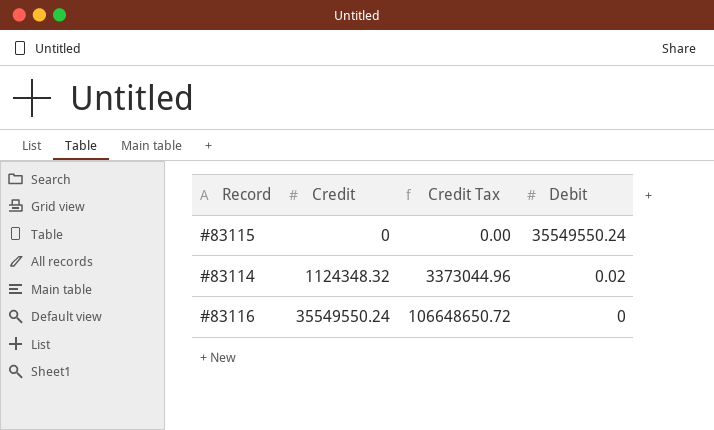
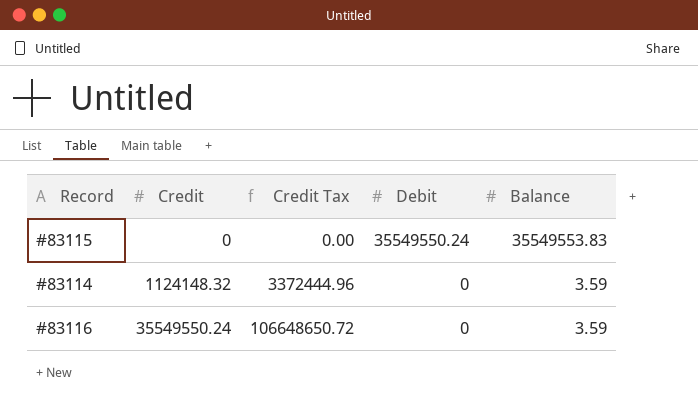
column Balance | position: none -> 5
#83114 | Credit: 1124348.32 -> 1124148.32
#83114 | Credit Tax: 3373044.96 -> 3372444.96
#83114 | Debit: 0.02 -> 0

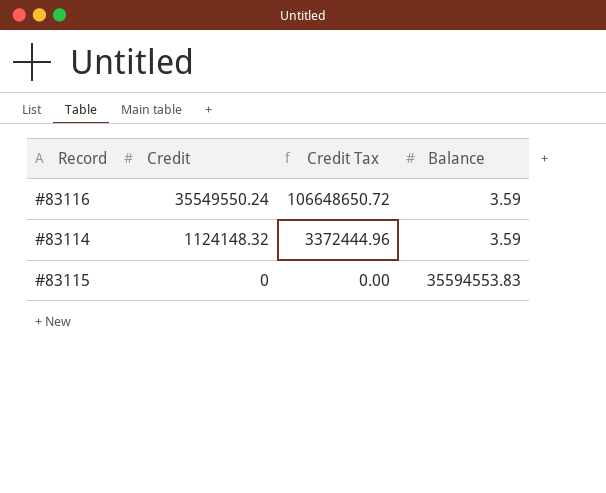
row order: Credit ascending -> Credit descending
column Debit | position: 4 -> none
#83115 | Balance: 35549553.83 -> 35594553.83

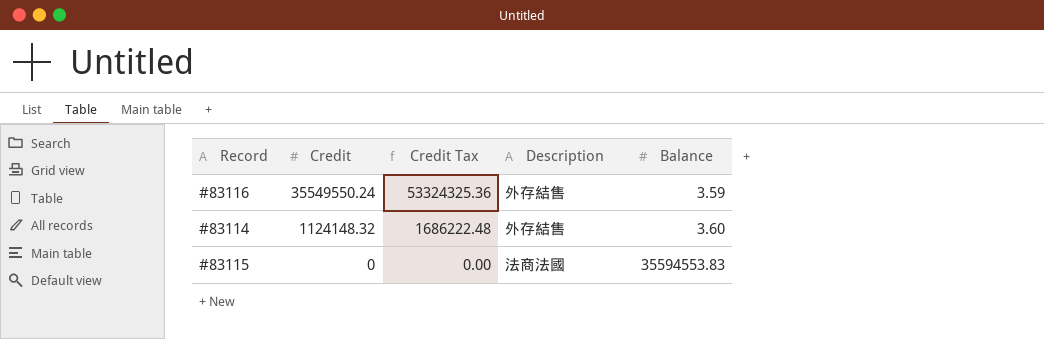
column Credit Tax | formula: [Credit] * 3 -> [Credit] * 1.5
column Description | position: none -> 4
#83114 | Balance: 3.59 -> 3.60

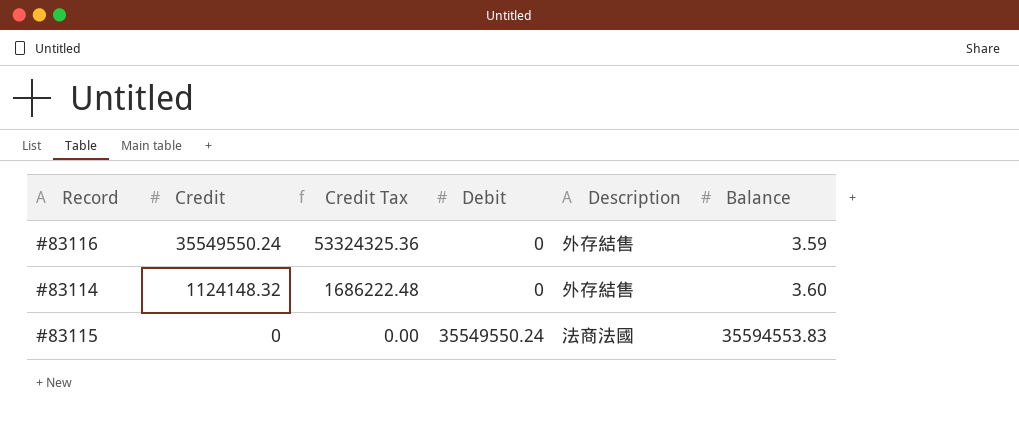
column Debit | position: none -> 4

